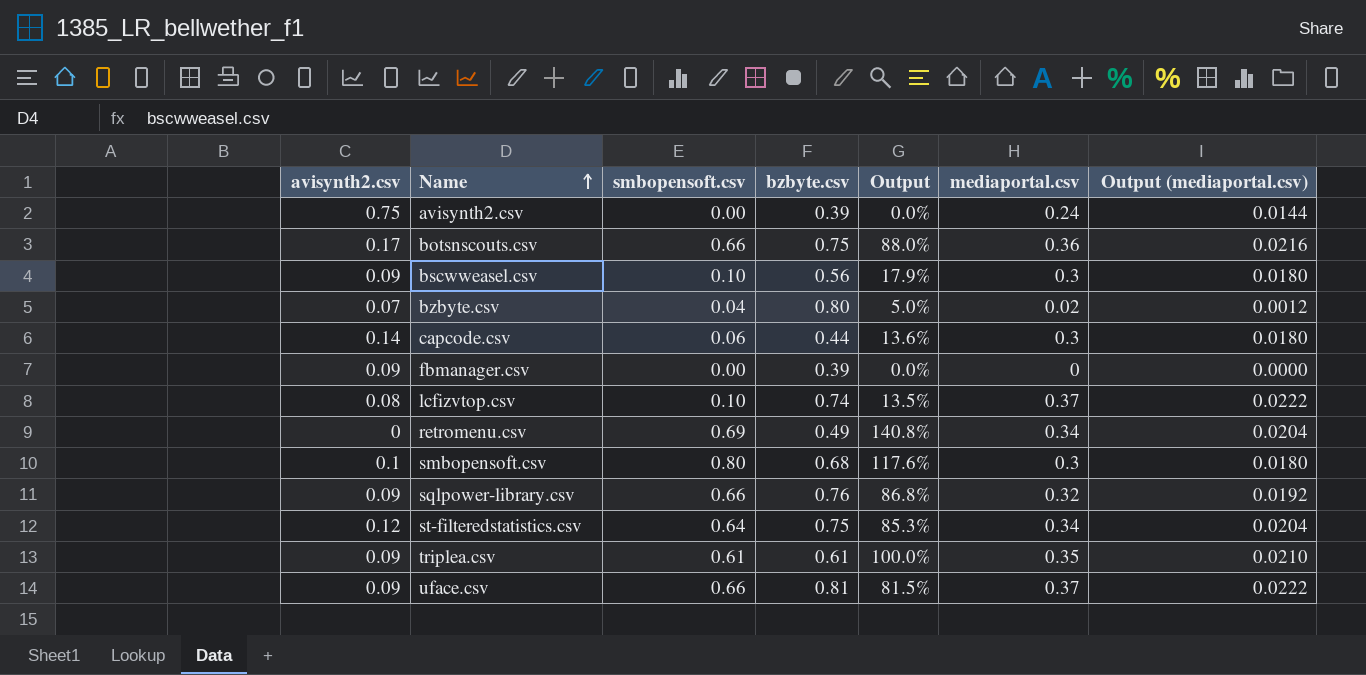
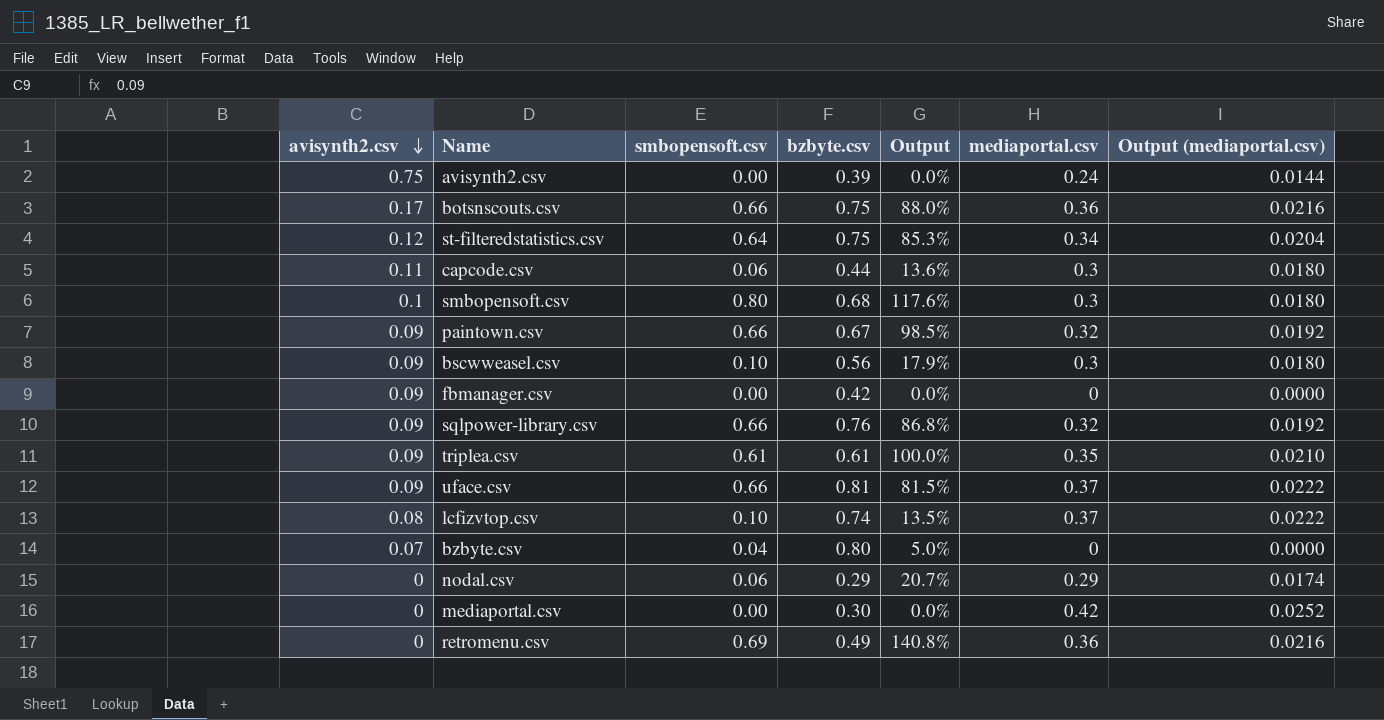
row order: Name ascending -> avisynth2.csv descending
capcode.csv | avisynth2.csv: 0.14 -> 0.11
row paintown.csv: none -> 0.09 | 0.66 | 0.67 | 98.5% | 0.32 | 0.0192
fbmanager.csv | bzbyte.csv: 0.39 -> 0.42
bzbyte.csv | mediaportal.csv: 0.02 -> 0
bzbyte.csv | Output (mediaportal.csv): 0.0012 -> 0.0000
row nodal.csv: none -> 0 | 0.06 | 0.29 | 20.7% | 0.29 | 0.0174
row mediaportal.csv: none -> 0 | 0.00 | 0.30 | 0.0% | 0.42 | 0.0252
retromenu.csv | mediaportal.csv: 0.34 -> 0.36
retromenu.csv | Output (mediaportal.csv): 0.0204 -> 0.0216

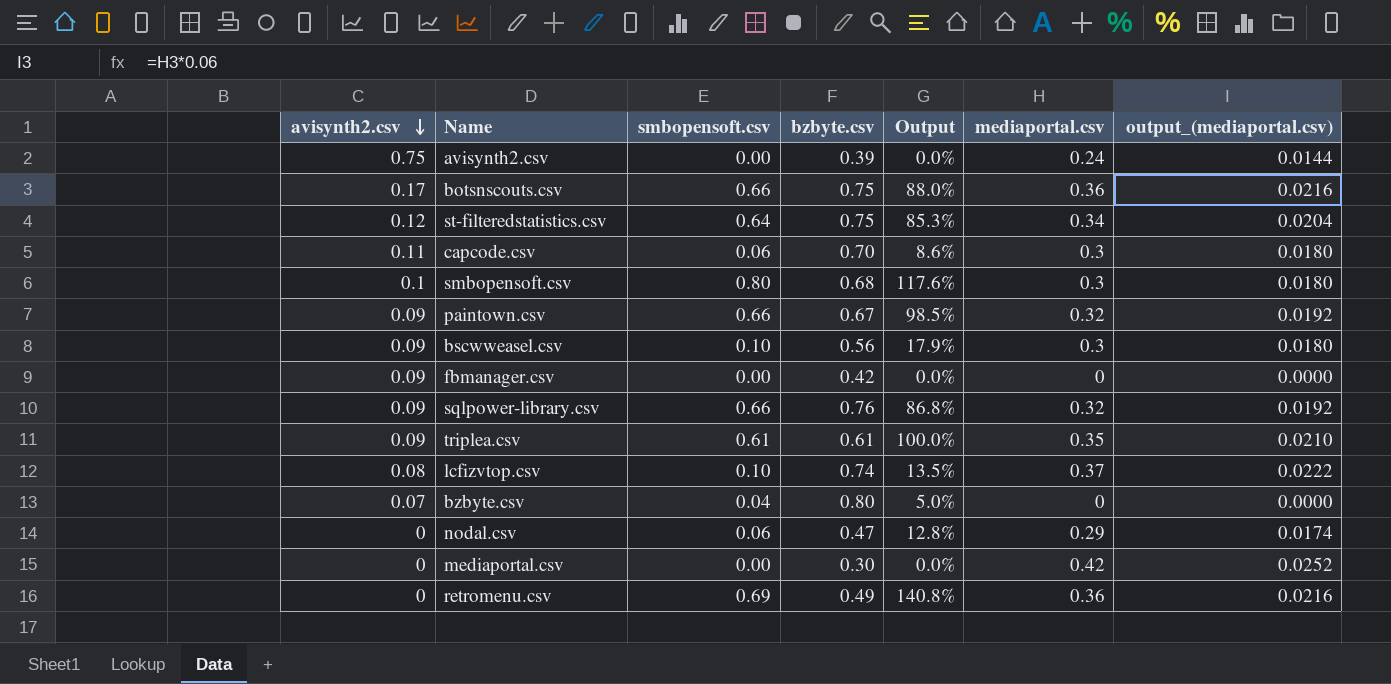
column name: Output (mediaportal.csv) -> output_(mediaportal.csv)
row uface.csv: 0.09 | 0.66 | 0.81 | 81.5% | 0.37 | 0.0222 -> none
capcode.csv | bzbyte.csv: 0.44 -> 0.70
capcode.csv | Output: 13.6% -> 8.6%
nodal.csv | bzbyte.csv: 0.29 -> 0.47
nodal.csv | Output: 20.7% -> 12.8%

